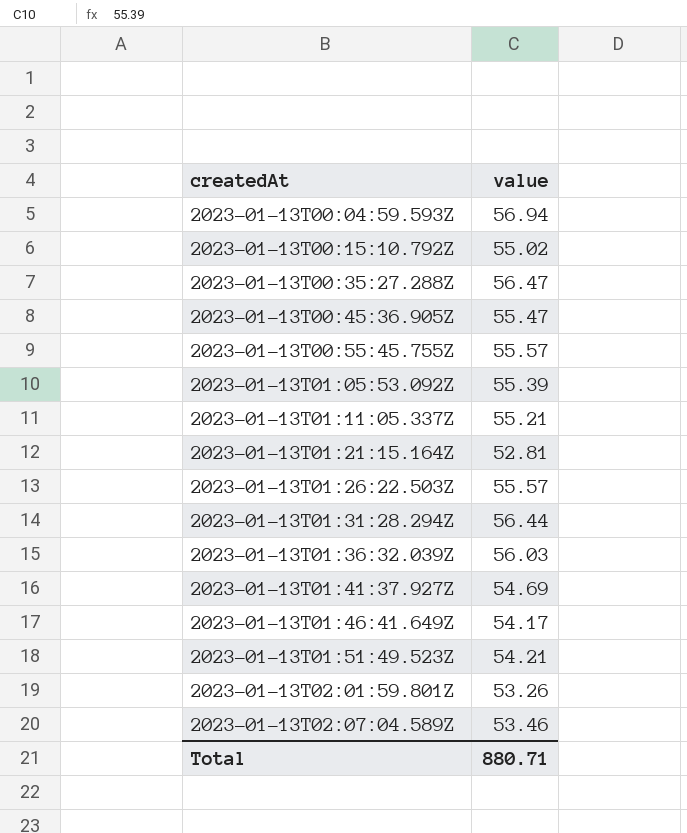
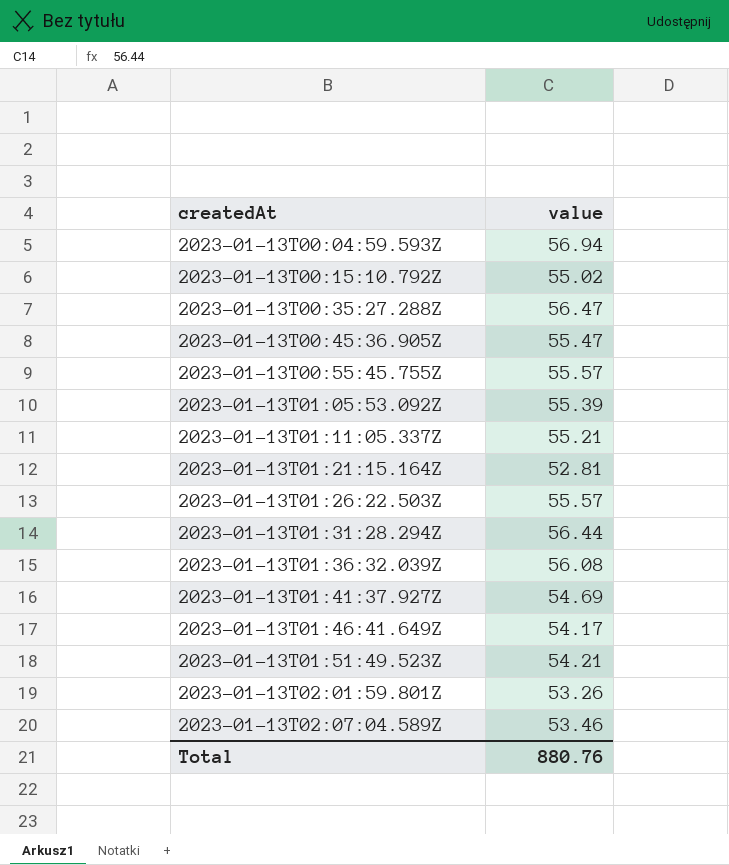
2023-01-13T01:36:32.039Z | value: 56.03 -> 56.08
Total | value: 880.71 -> 880.76

